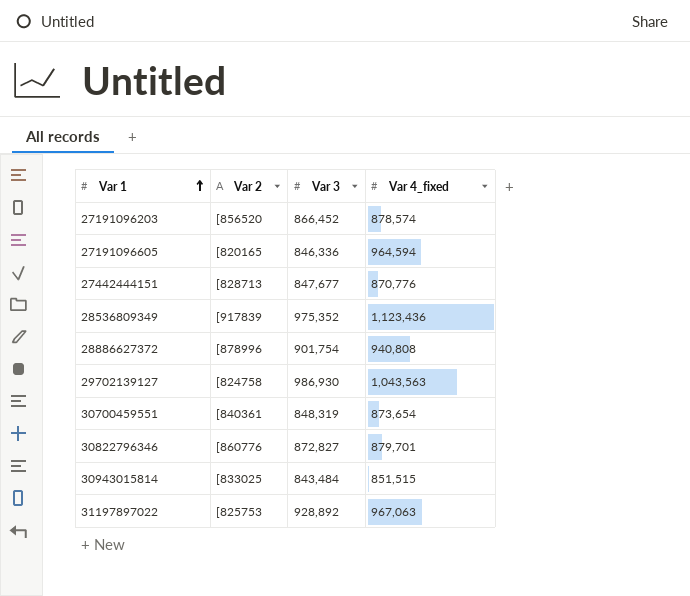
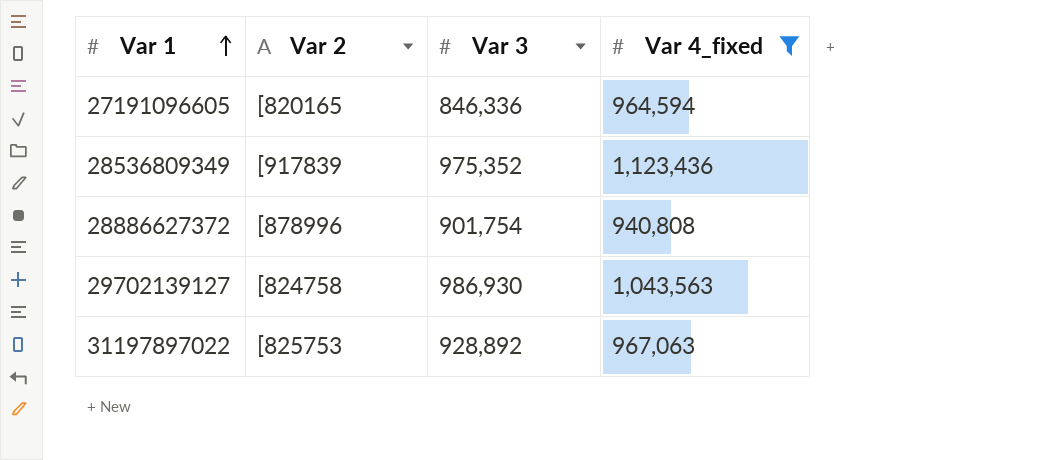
filter: none -> Var 4_fixed >= 940,808

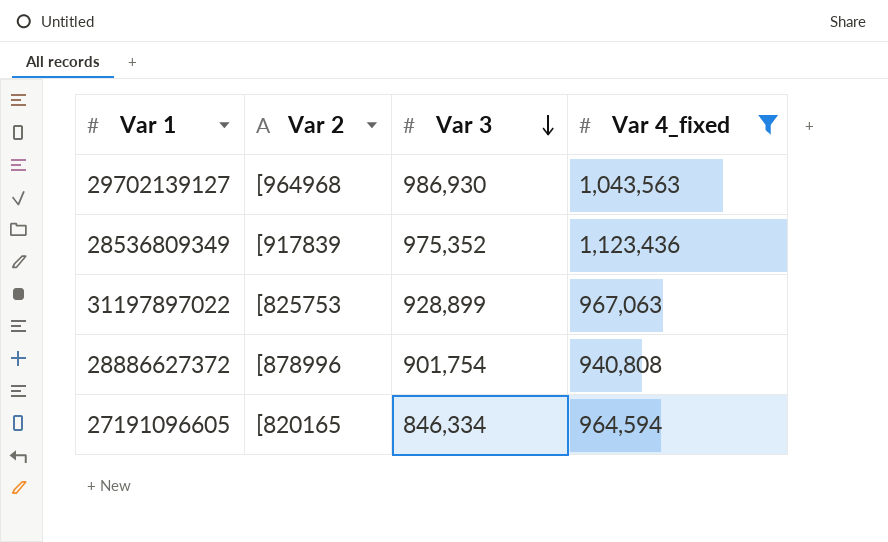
row order: Var 1 ascending -> Var 3 descending
29702139127 | Var 2: [824758 -> [964968
31197897022 | Var 3: 928,892 -> 928,899
27191096605 | Var 3: 846,336 -> 846,334

